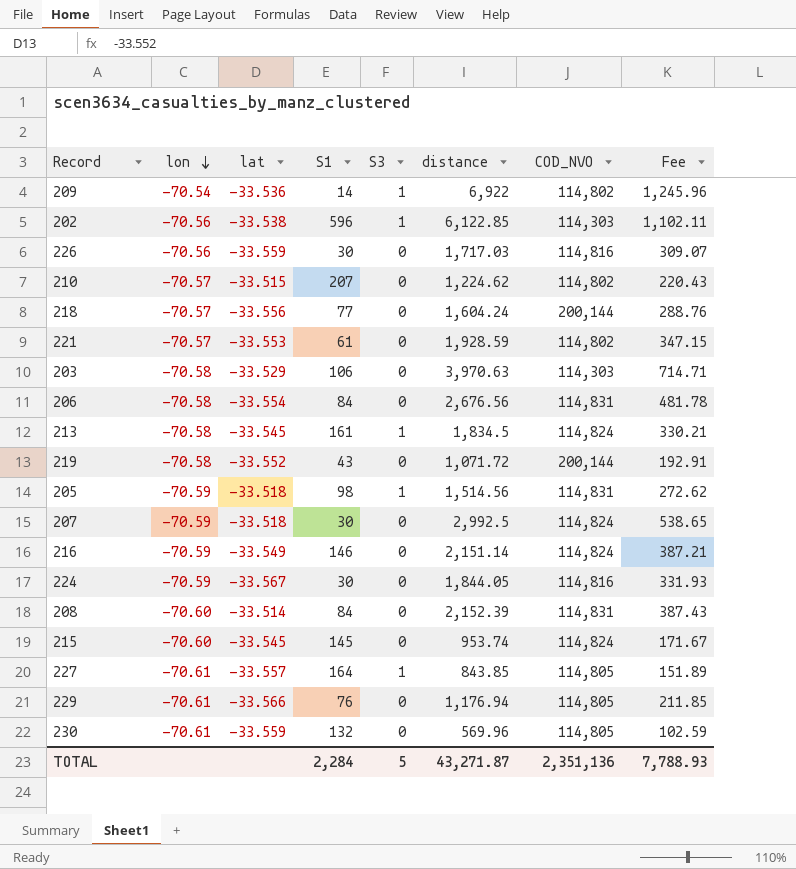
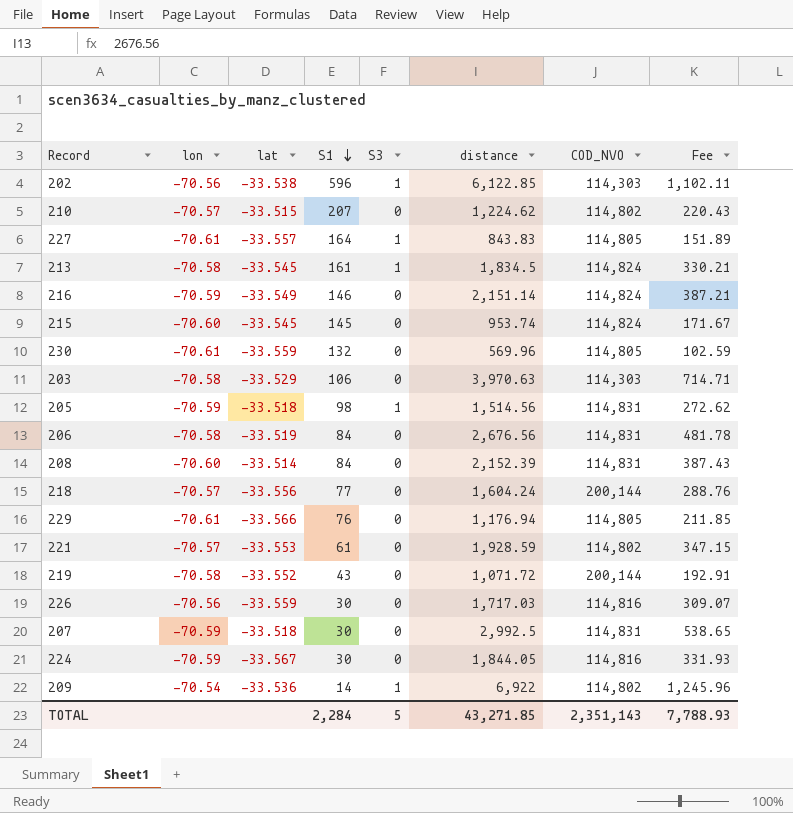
row order: lon descending -> S1 descending
227 | distance: 843.85 -> 843.83
206 | lat: -33.554 -> -33.519
207 | COD_NVO: 114,824 -> 114,831
TOTAL | distance: 43,271.87 -> 43,271.85
TOTAL | COD_NVO: 2,351,136 -> 2,351,143

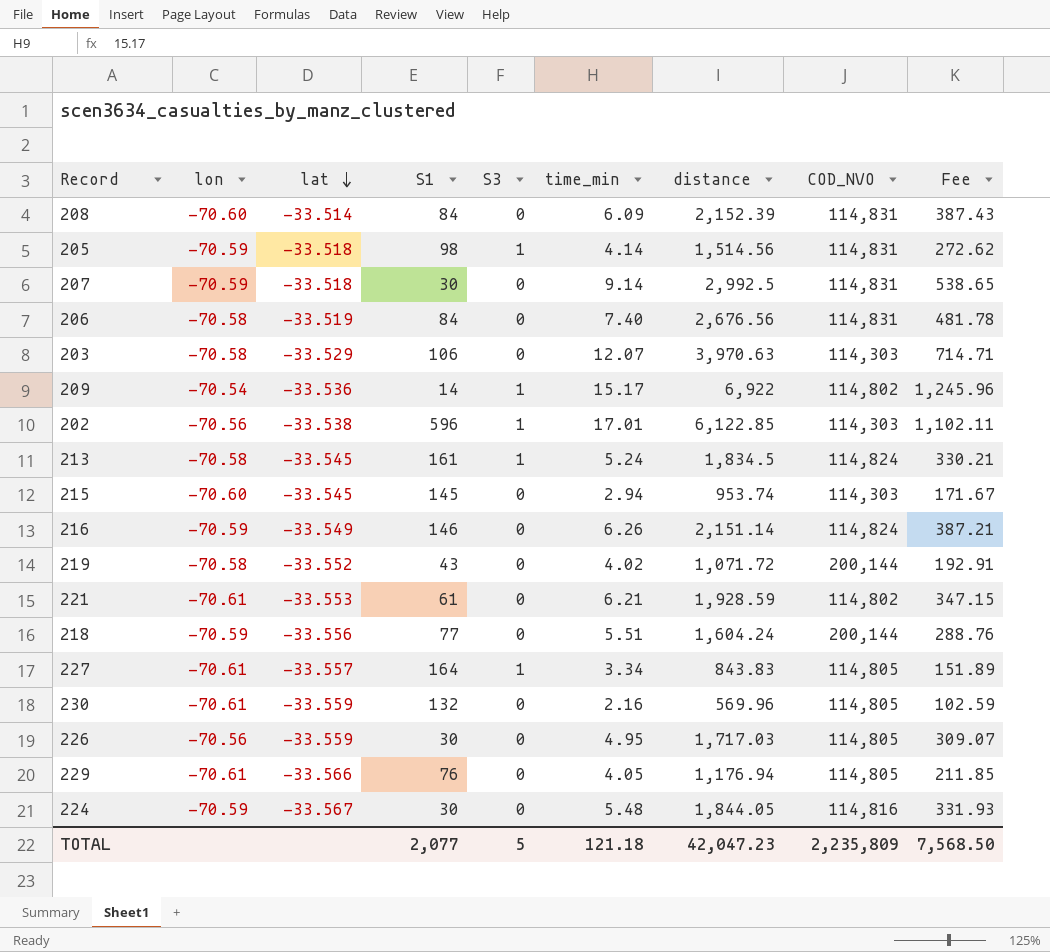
row order: S1 descending -> lat descending
column time_min | position: none -> 6
row 210: -70.57 | -33.515 | 207 | 0 | 1,224.62 | 114,802 | 220.43 -> none
215 | COD_NVO: 114,824 -> 114,303
221 | lon: -70.57 -> -70.61
218 | lon: -70.57 -> -70.59
226 | COD_NVO: 114,816 -> 114,805
TOTAL | S1: 2,284 -> 2,077
TOTAL | distance: 43,271.85 -> 42,047.23
TOTAL | COD_NVO: 2,351,143 -> 2,235,809
TOTAL | Fee: 7,788.93 -> 7,568.50

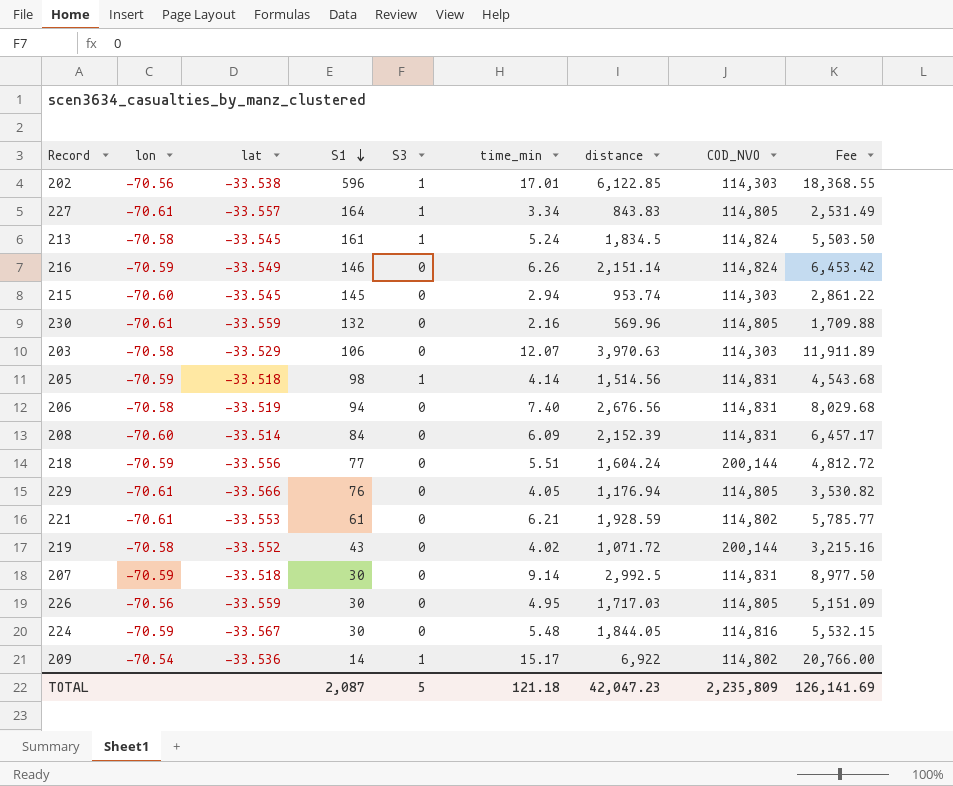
row order: lat descending -> S1 descending
column Fee | formula: [distance] * 0.18 -> [distance] * 3
206 | S1: 84 -> 94
TOTAL | S1: 2,077 -> 2,087
TOTAL | Fee: 7,568.50 -> 126,141.69

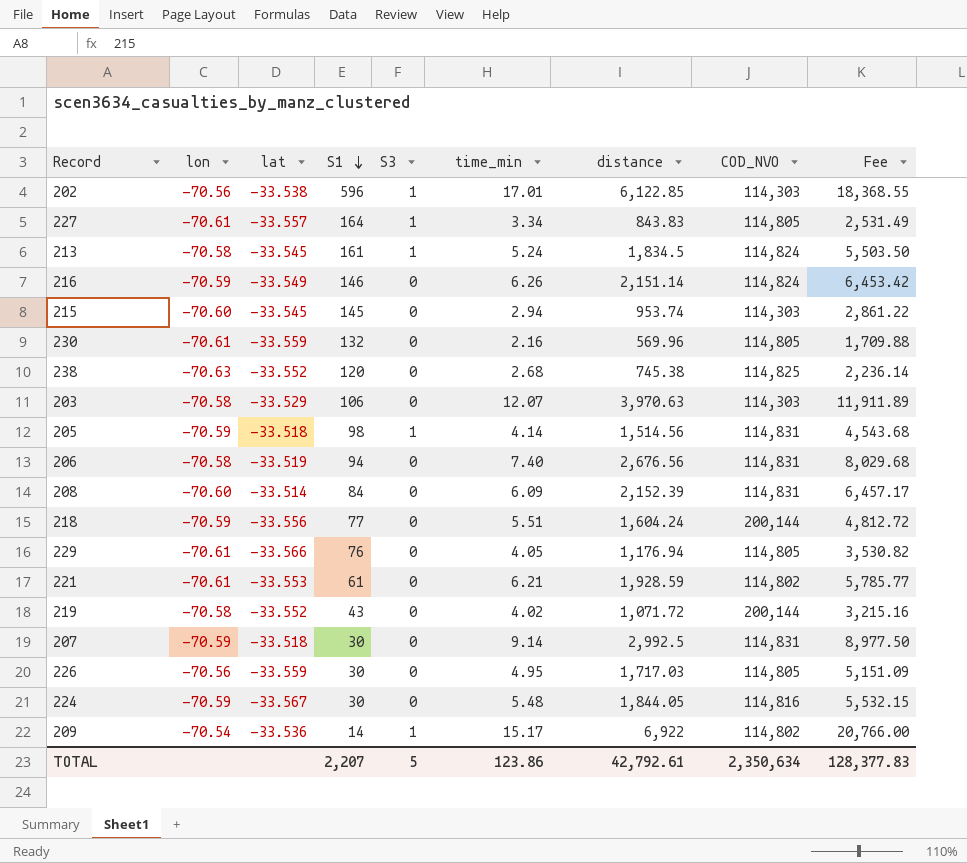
row 238: none -> -70.63 | -33.552 | 120 | 0 | 2.68 | 745.38 | 114,825 | 2,236.14
TOTAL | S1: 2,087 -> 2,207
TOTAL | time_min: 121.18 -> 123.86
TOTAL | distance: 42,047.23 -> 42,792.61
TOTAL | COD_NVO: 2,235,809 -> 2,350,634
TOTAL | Fee: 126,141.69 -> 128,377.83

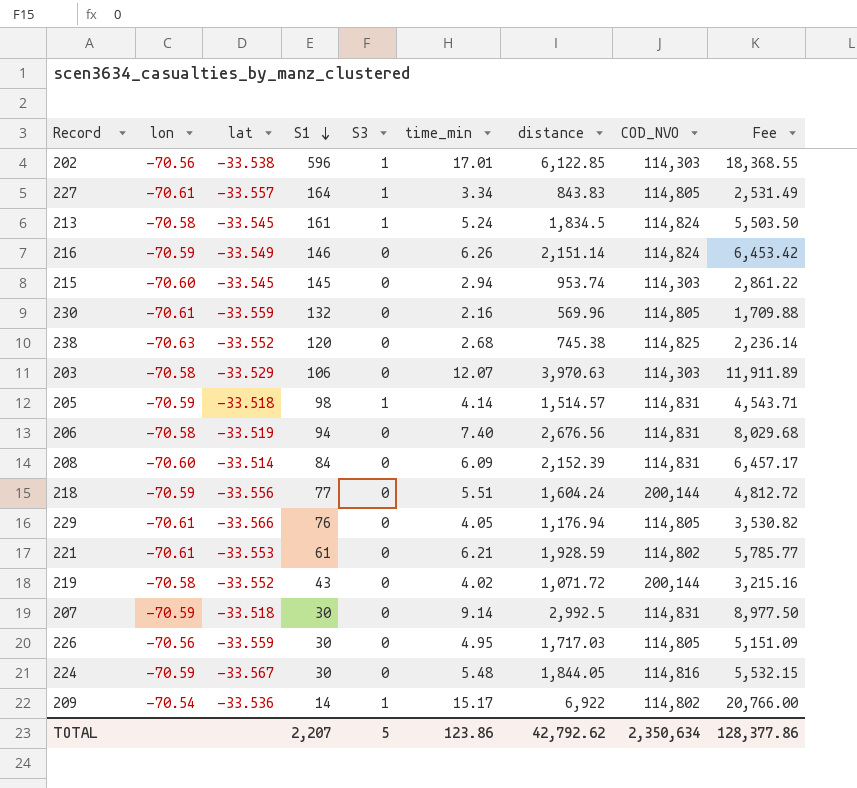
205 | distance: 1,514.56 -> 1,514.57
205 | Fee: 4,543.68 -> 4,543.71
TOTAL | distance: 42,792.61 -> 42,792.62
TOTAL | Fee: 128,377.83 -> 128,377.86

